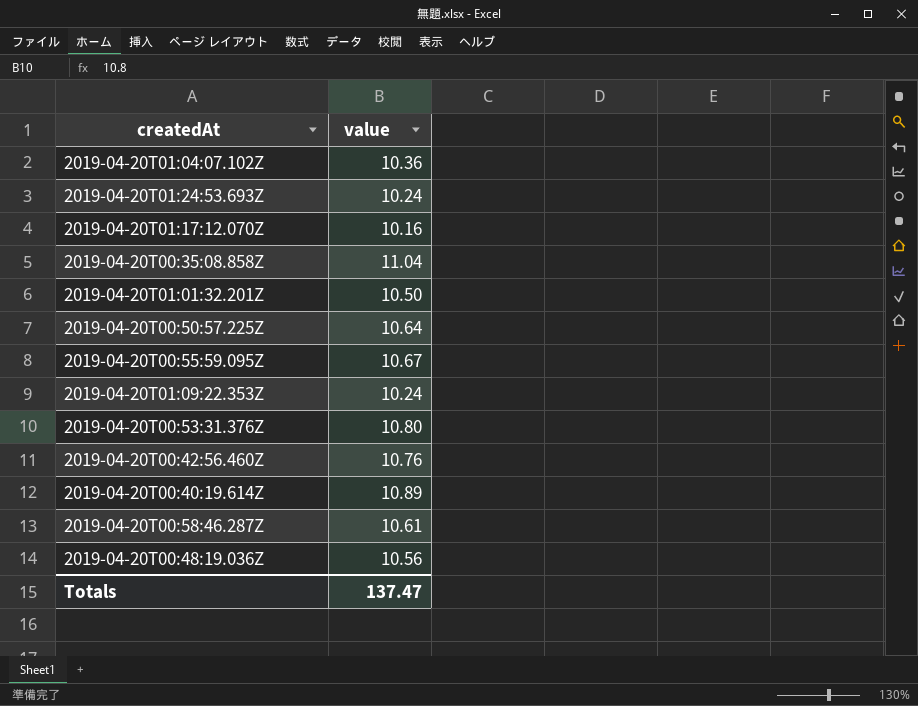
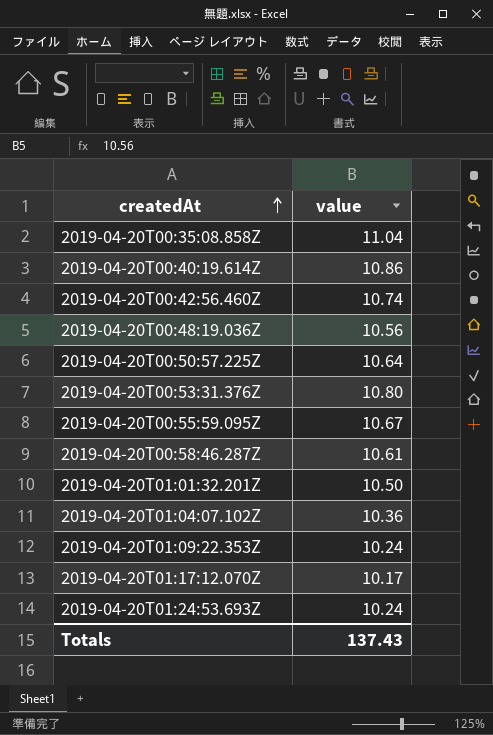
row order: none -> createdAt ascending
2019-04-20T00:40:19.614Z | value: 10.89 -> 10.86
2019-04-20T00:42:56.460Z | value: 10.76 -> 10.74
2019-04-20T01:17:12.070Z | value: 10.16 -> 10.17
Totals | value: 137.47 -> 137.43

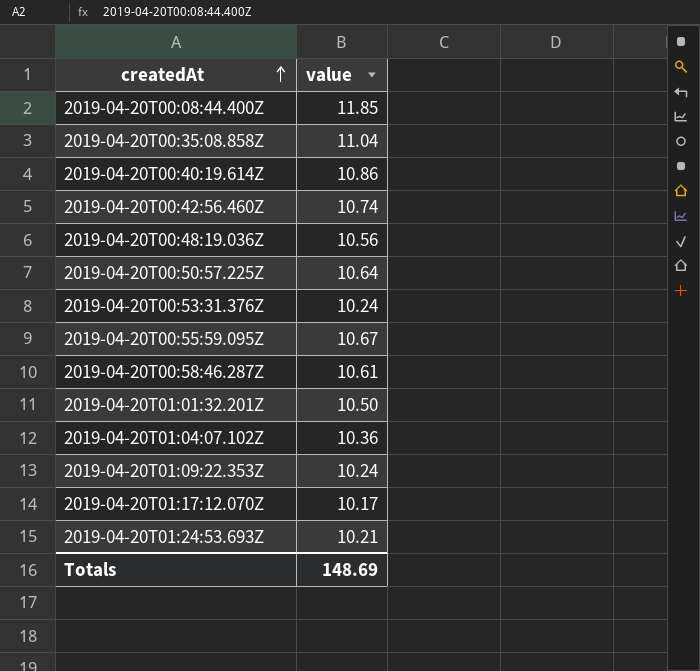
row 2019-04-20T00:08:44.400Z: none -> 11.85
2019-04-20T00:53:31.376Z | value: 10.80 -> 10.24
2019-04-20T01:24:53.693Z | value: 10.24 -> 10.21
Totals | value: 137.43 -> 148.69

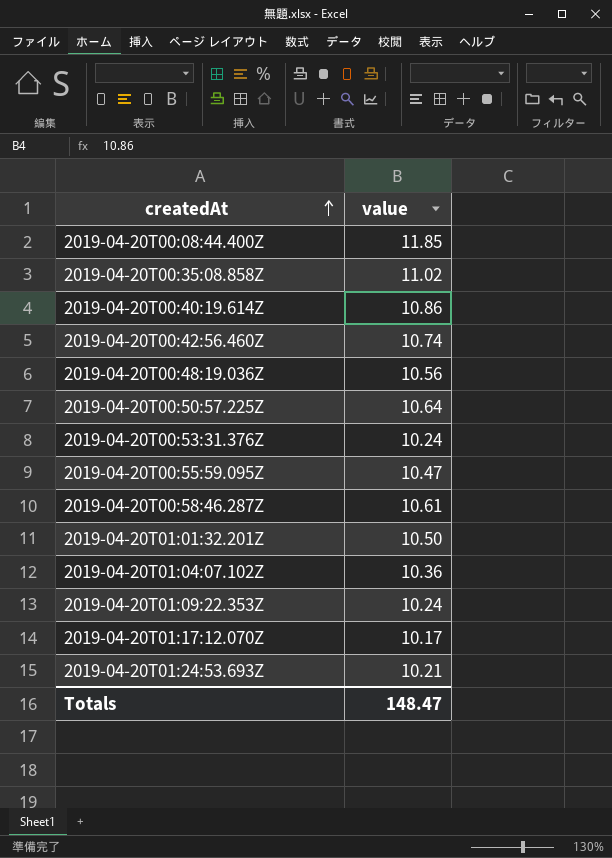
2019-04-20T00:35:08.858Z | value: 11.04 -> 11.02
2019-04-20T00:55:59.095Z | value: 10.67 -> 10.47
Totals | value: 148.69 -> 148.47

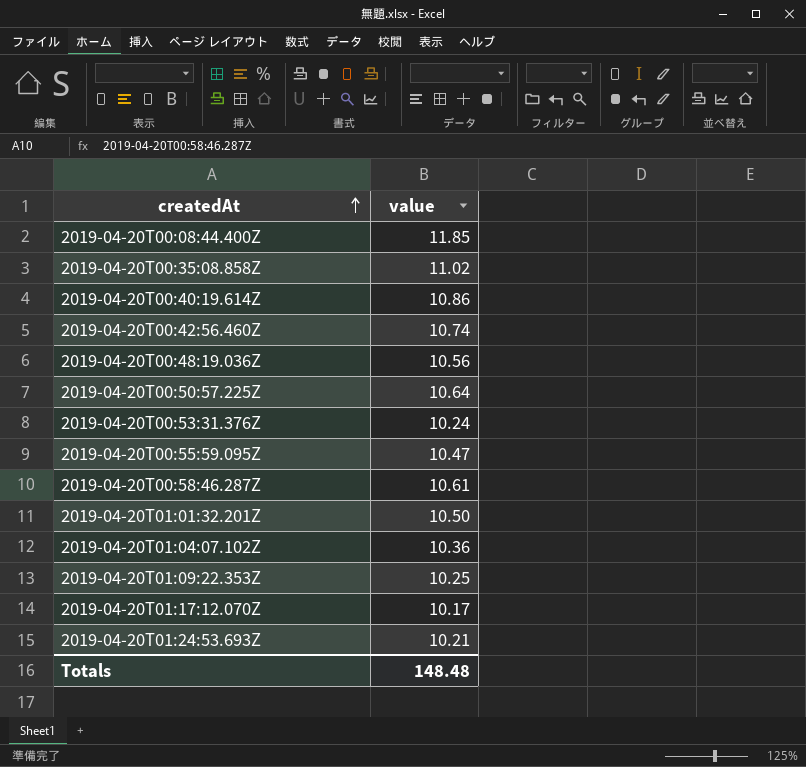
2019-04-20T01:09:22.353Z | value: 10.24 -> 10.25
Totals | value: 148.47 -> 148.48

